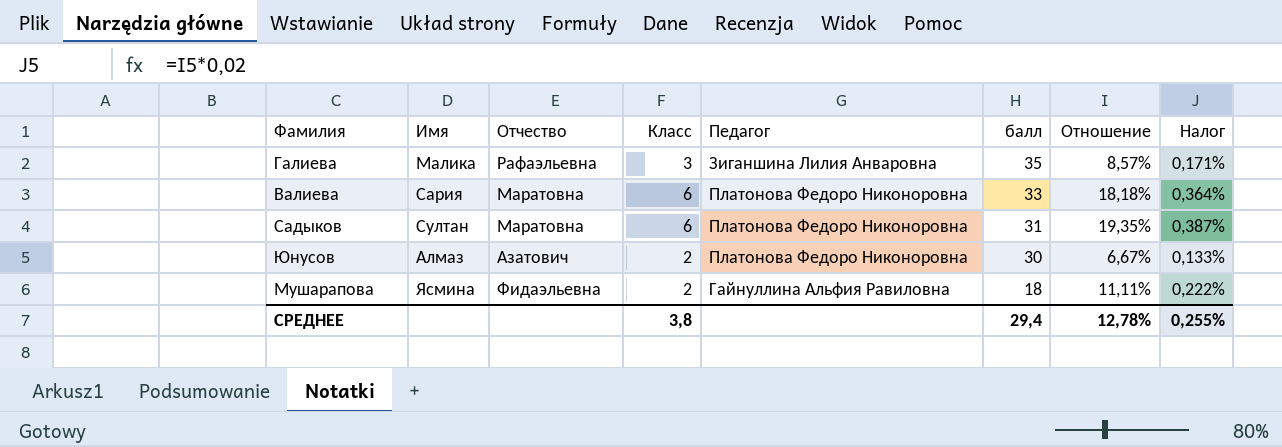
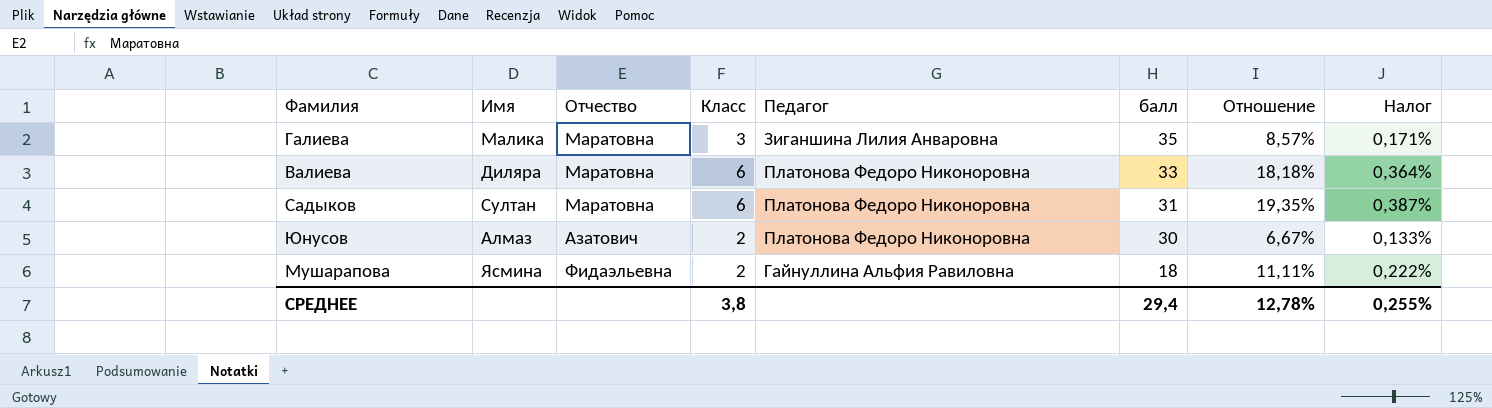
Галиева | Отчество: Рафаэльевна -> Маратовна
Валиева | Имя: Сария -> Диляра

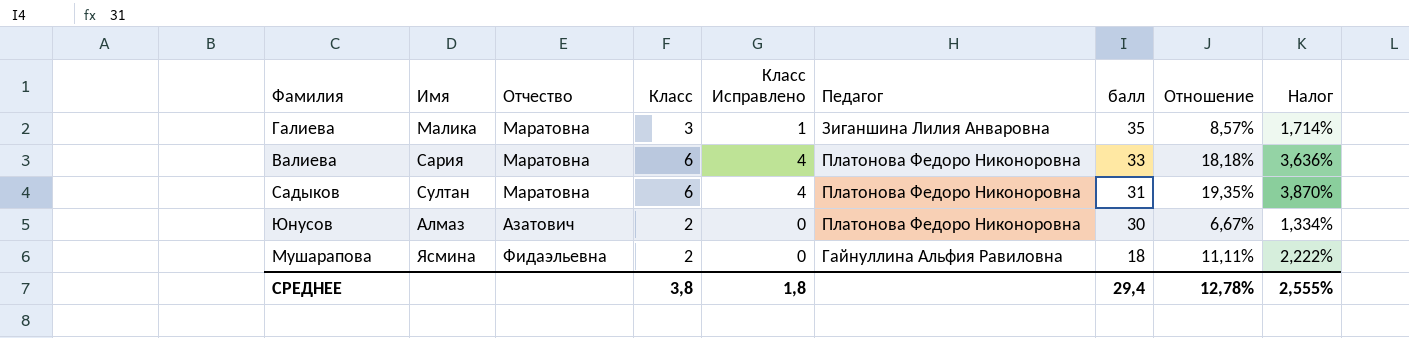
column Класс Исправлено | formula: none -> [Класс] - 2
column Налог | formula: [Отношение] * 0,02 -> [Отношение] * 0,2
Валиева | Имя: Диляра -> Сария
СРЕДНЕЕ | Налог: 0,255% -> 2,555%

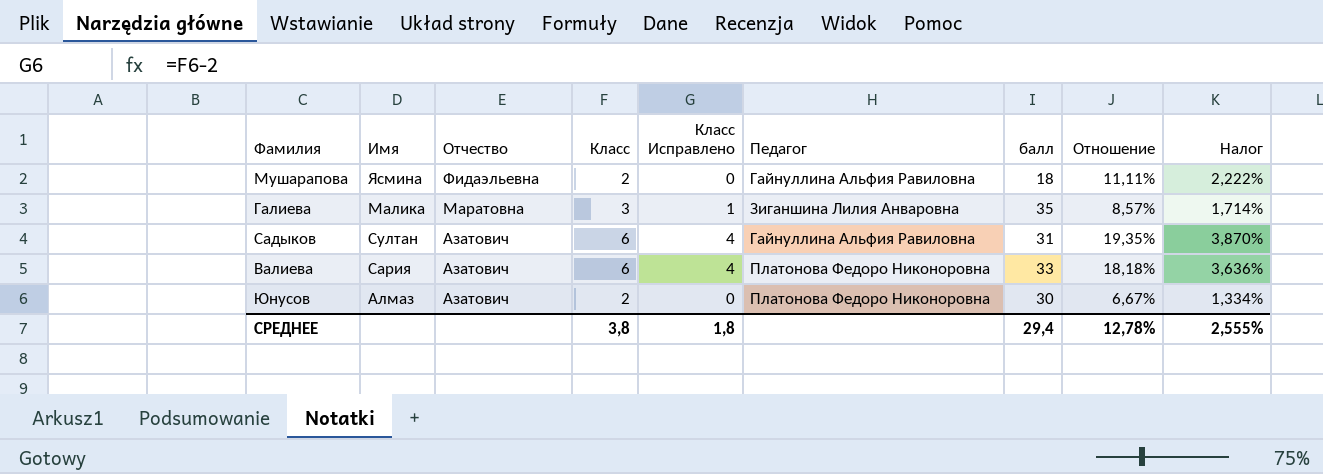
row order: балл descending -> Отчество descending
Садыков | Отчество: Маратовна -> Азатович
Садыков | Педагог: Платонова Федоро Никоноровна -> Гайнуллина Альфия Равиловна
Валиева | Отчество: Маратовна -> Азатович

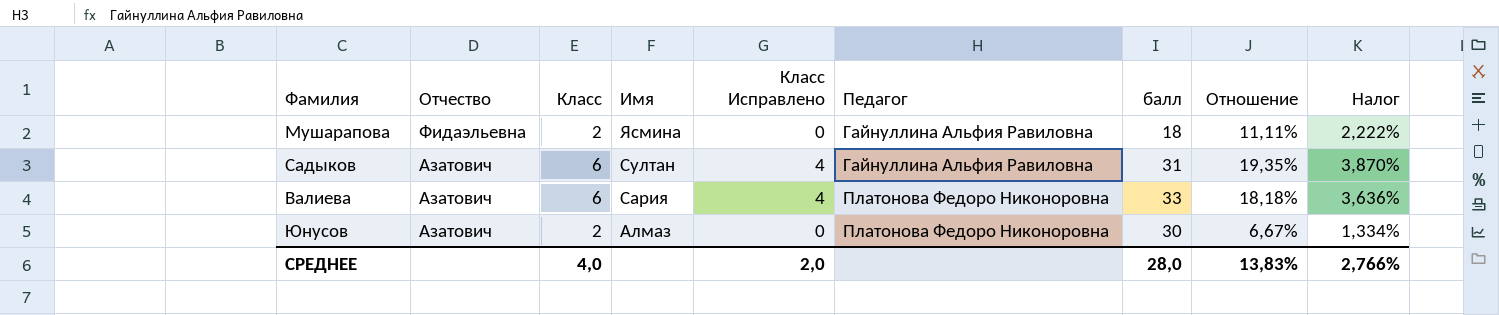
column Имя | position: 2 -> 4
row Галиева: Малика | Маратовна | 3 | 1 | Зиганшина Лилия Анваровна | 35 | 8,57% | 1,714% -> none
СРЕДНЕЕ | Класс: 3,8 -> 4,0
СРЕДНЕЕ | Класс Исправлено: 1,8 -> 2,0
СРЕДНЕЕ | балл: 29,4 -> 28,0
СРЕДНЕЕ | Отношение: 12,78% -> 13,83%
СРЕДНЕЕ | Налог: 2,555% -> 2,766%

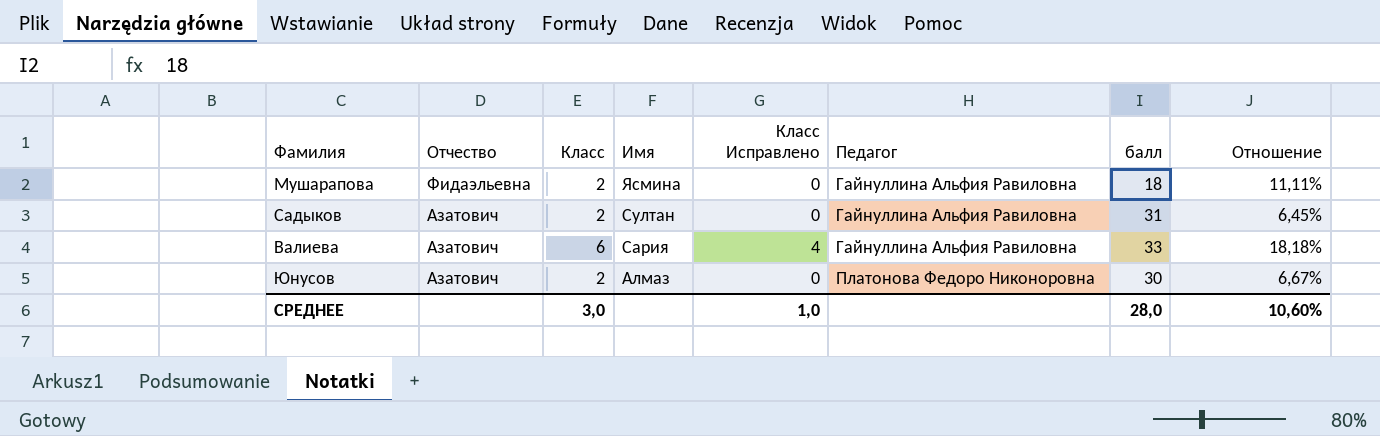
column Налог | formula: [Отношение] * 0,2 -> none
Садыков | Класс: 6 -> 2
Садыков | Класс Исправлено: 4 -> 0
Садыков | Отношение: 19,35% -> 6,45%
Валиева | Педагог: Платонова Федоро Никоноровна -> Гайнуллина Альфия Равиловна
СРЕДНЕЕ | Класс: 4,0 -> 3,0
СРЕДНЕЕ | Класс Исправлено: 2,0 -> 1,0
СРЕДНЕЕ | Отношение: 13,83% -> 10,60%

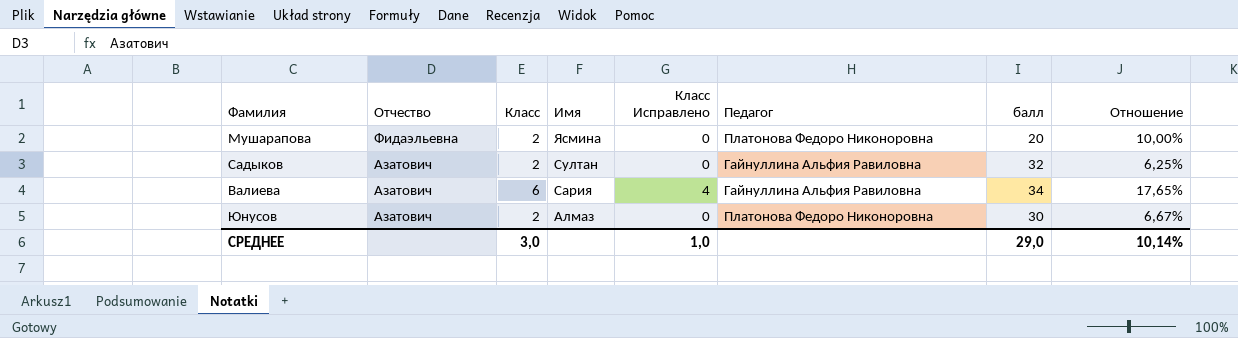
Мушарапова | Педагог: Гайнуллина Альфия Равиловна -> Платонова Федоро Никоноровна
Мушарапова | балл: 18 -> 20
Мушарапова | Отношение: 11,11% -> 10,00%
Садыков | балл: 31 -> 32
Садыков | Отношение: 6,45% -> 6,25%
Валиева | балл: 33 -> 34
Валиева | Отношение: 18,18% -> 17,65%
СРЕДНЕЕ | балл: 28,0 -> 29,0
СРЕДНЕЕ | Отношение: 10,60% -> 10,14%

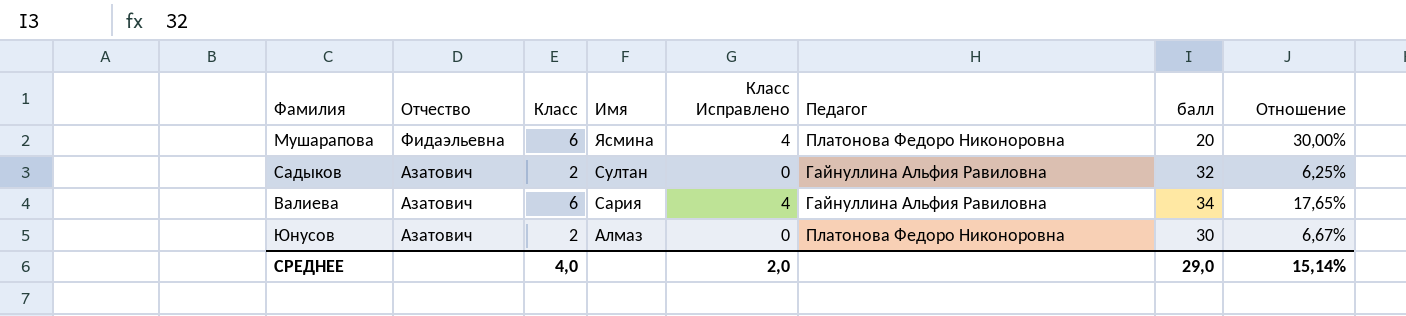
Мушарапова | Класс: 2 -> 6
Мушарапова | Класс Исправлено: 0 -> 4
Мушарапова | Отношение: 10,00% -> 30,00%
СРЕДНЕЕ | Класс: 3,0 -> 4,0
СРЕДНЕЕ | Класс Исправлено: 1,0 -> 2,0
СРЕДНЕЕ | Отношение: 10,14% -> 15,14%

